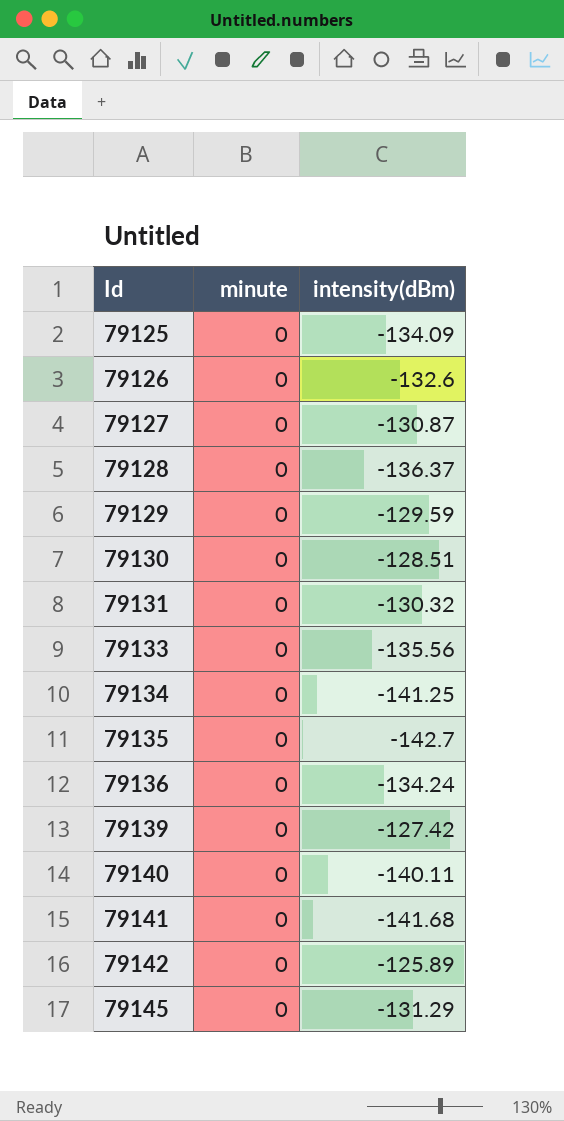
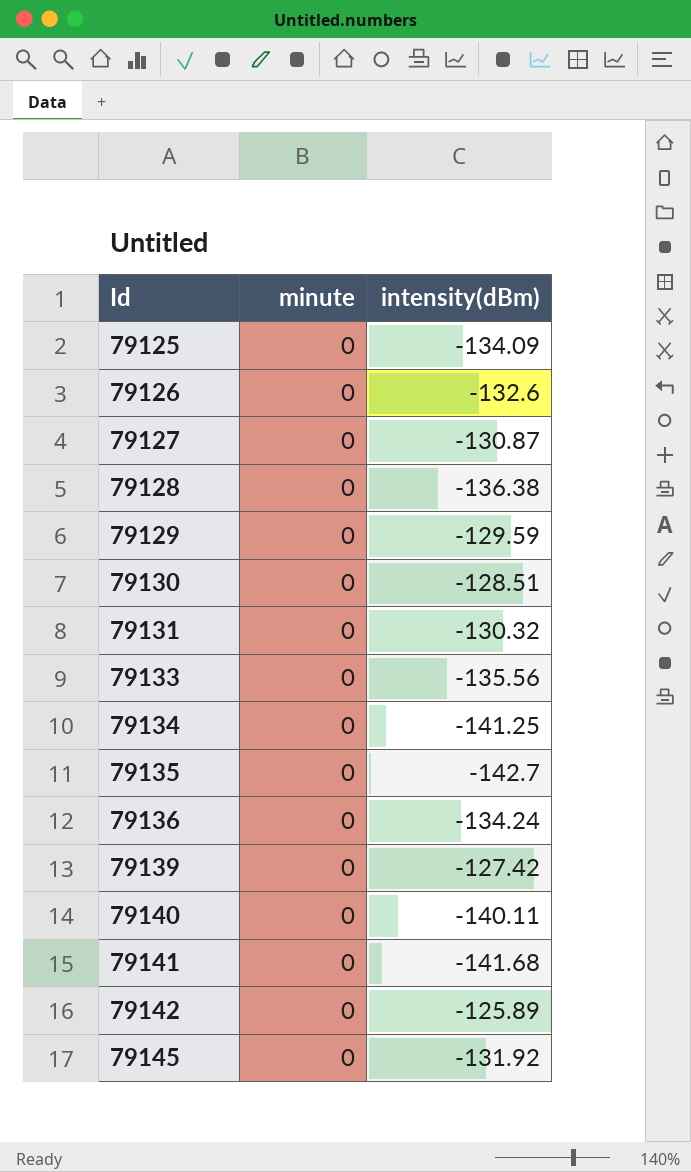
79128 | intensity(dBm): -136.37 -> -136.38
79145 | intensity(dBm): -131.29 -> -131.92

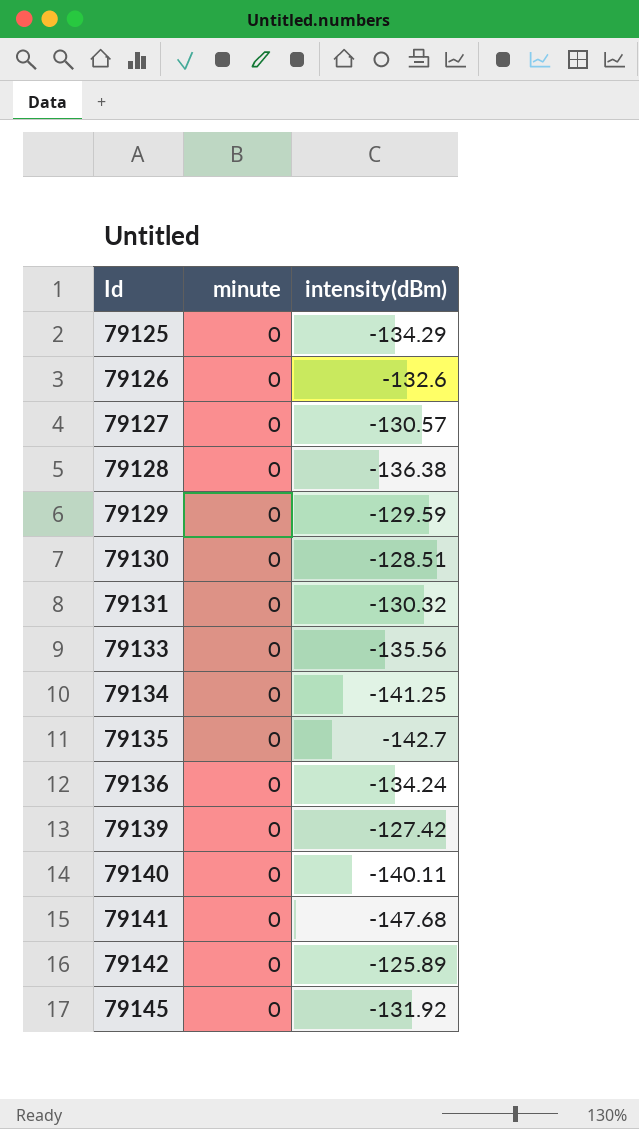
79125 | intensity(dBm): -134.09 -> -134.29
79127 | intensity(dBm): -130.87 -> -130.57
79141 | intensity(dBm): -141.68 -> -147.68

